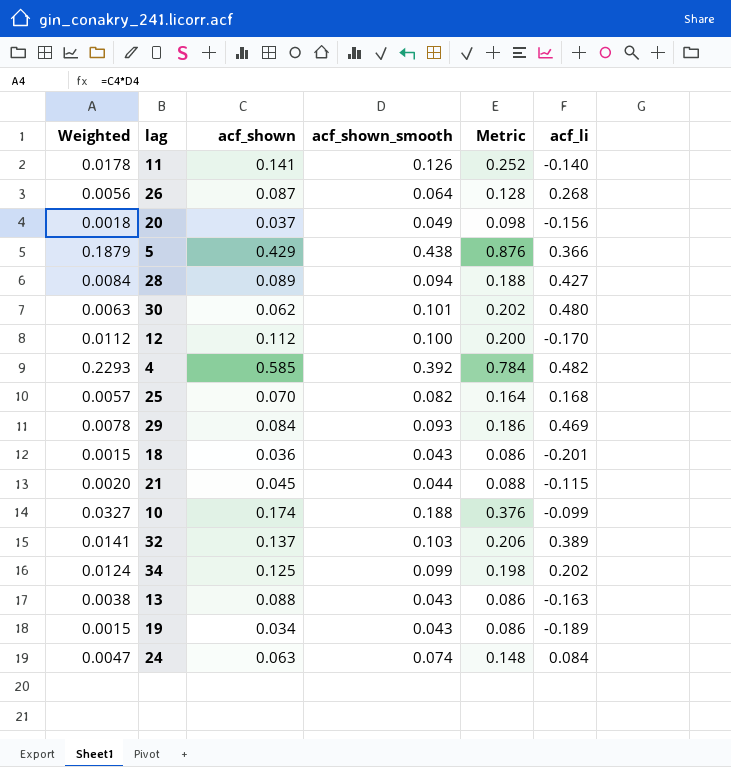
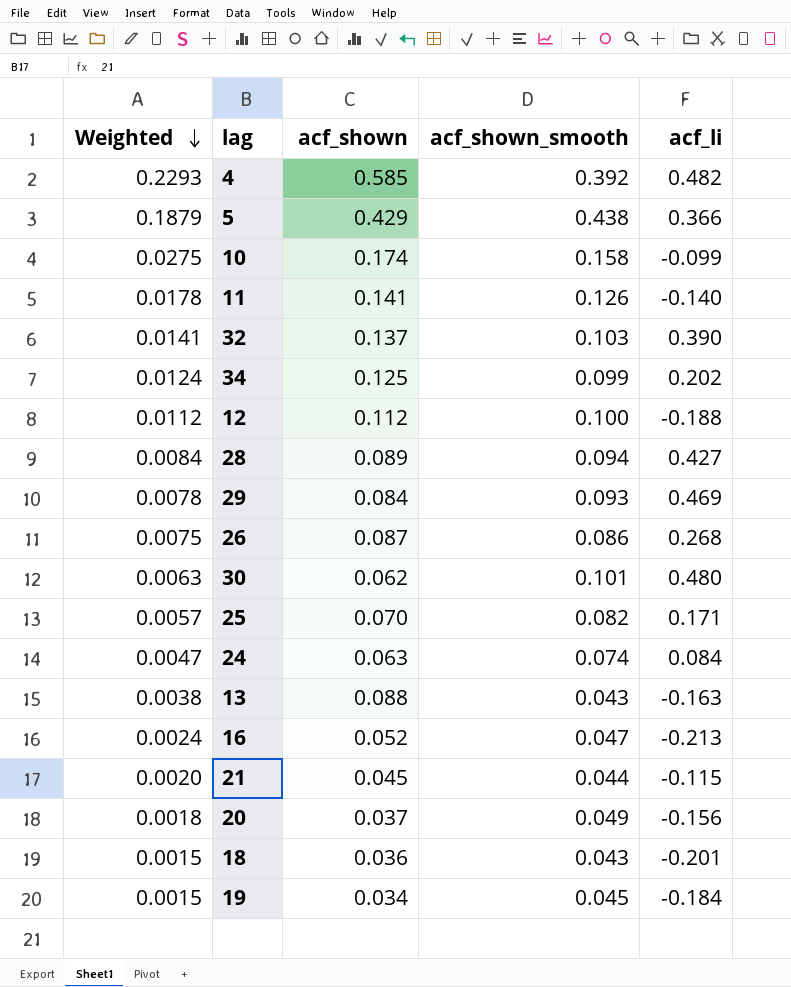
row order: none -> Weighted descending
column Metric | formula: [acf_shown_smooth] * 2 -> none
10 | Weighted: 0.0327 -> 0.0275
10 | acf_shown_smooth: 0.188 -> 0.158
32 | acf_li: 0.389 -> 0.390
12 | acf_li: -0.170 -> -0.188
26 | Weighted: 0.0056 -> 0.0075
26 | acf_shown_smooth: 0.064 -> 0.086
25 | acf_li: 0.168 -> 0.171
row 16: none -> 0.0024 | 0.052 | 0.047 | -0.213
19 | acf_shown_smooth: 0.043 -> 0.045
19 | acf_li: -0.189 -> -0.184

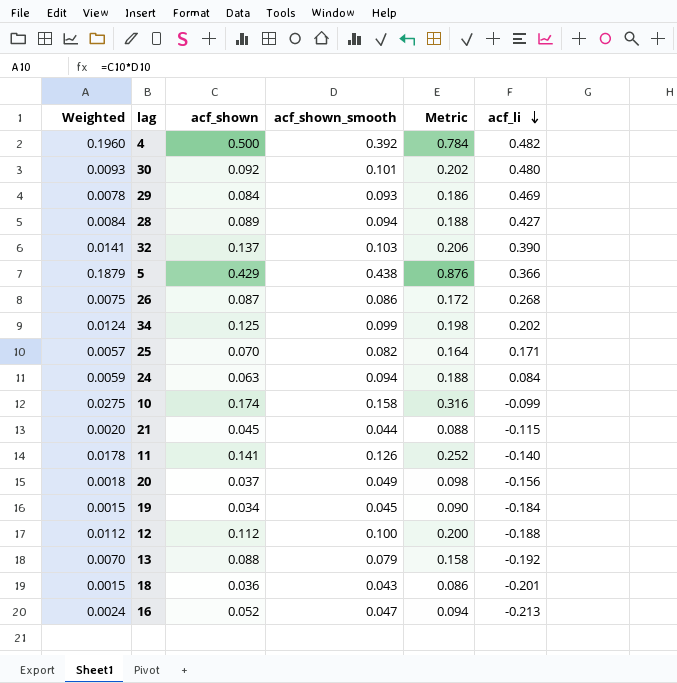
row order: Weighted descending -> acf_li descending
column Metric | formula: none -> [acf_shown_smooth] * 2
4 | Weighted: 0.2293 -> 0.1960
4 | acf_shown: 0.585 -> 0.500
30 | Weighted: 0.0063 -> 0.0093
30 | acf_shown: 0.062 -> 0.092
24 | Weighted: 0.0047 -> 0.0059
24 | acf_shown_smooth: 0.074 -> 0.094
13 | Weighted: 0.0038 -> 0.0070
13 | acf_shown_smooth: 0.043 -> 0.079
13 | acf_li: -0.163 -> -0.192

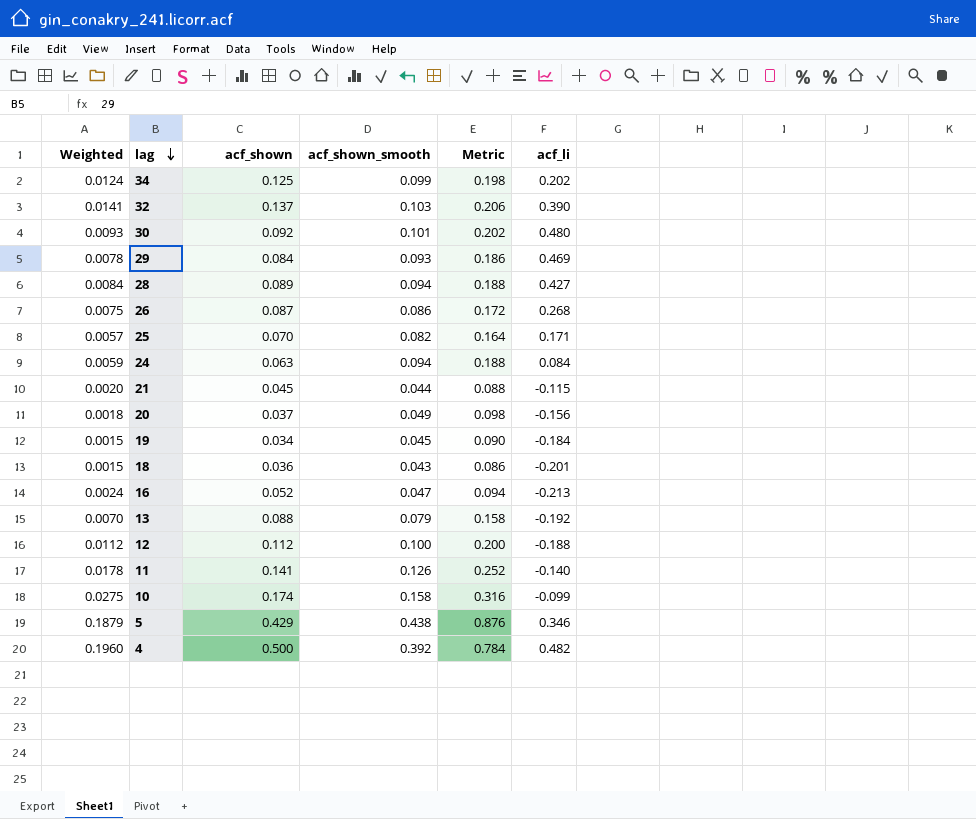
row order: acf_li descending -> lag descending
5 | acf_li: 0.366 -> 0.346

